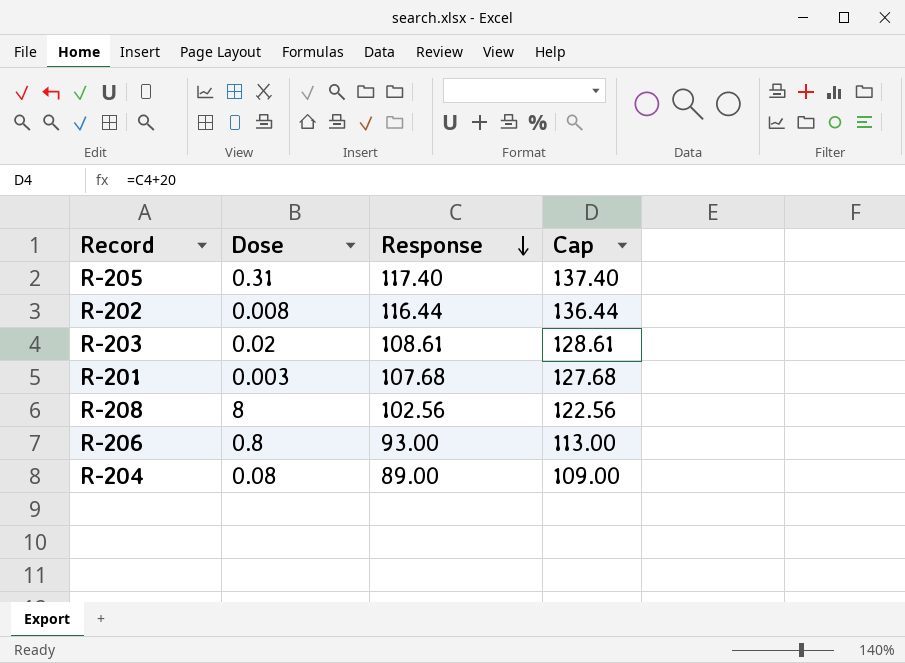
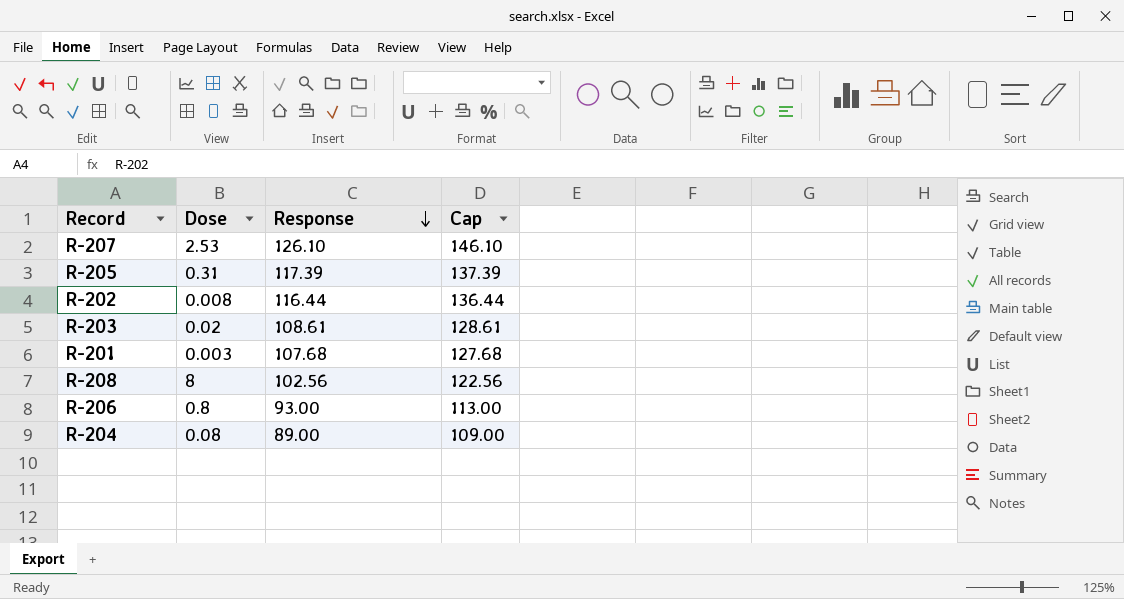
row R-207: none -> 2.53 | 126.10 | 146.10
R-205 | Response: 117.40 -> 117.39
R-205 | Cap: 137.40 -> 137.39

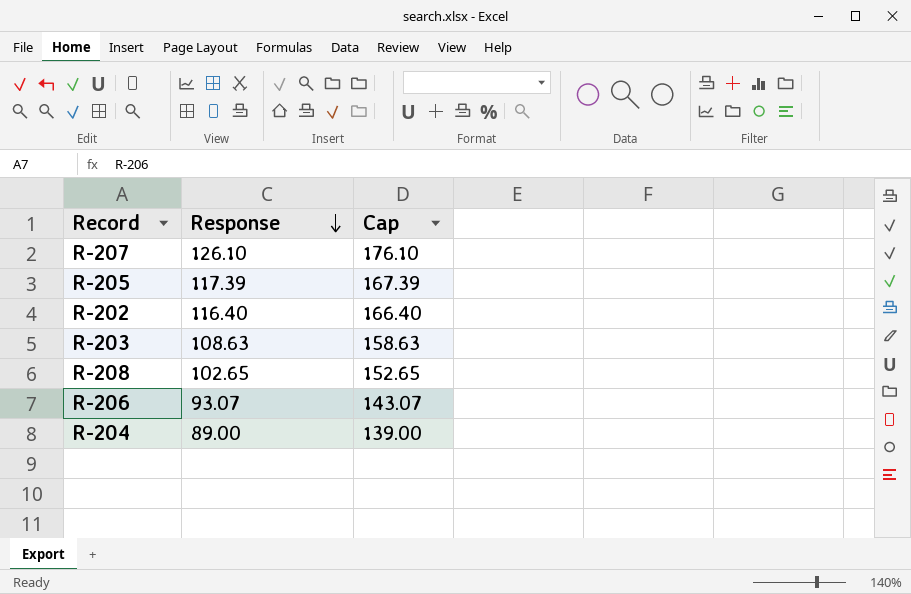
column Dose | position: 2 -> none
column Cap | formula: [Response] + 20 -> [Response] + 50
row R-201: 0.003 | 107.68 | 127.68 -> none
R-202 | Response: 116.44 -> 116.40
R-203 | Response: 108.61 -> 108.63
R-208 | Response: 102.56 -> 102.65
R-206 | Response: 93.00 -> 93.07

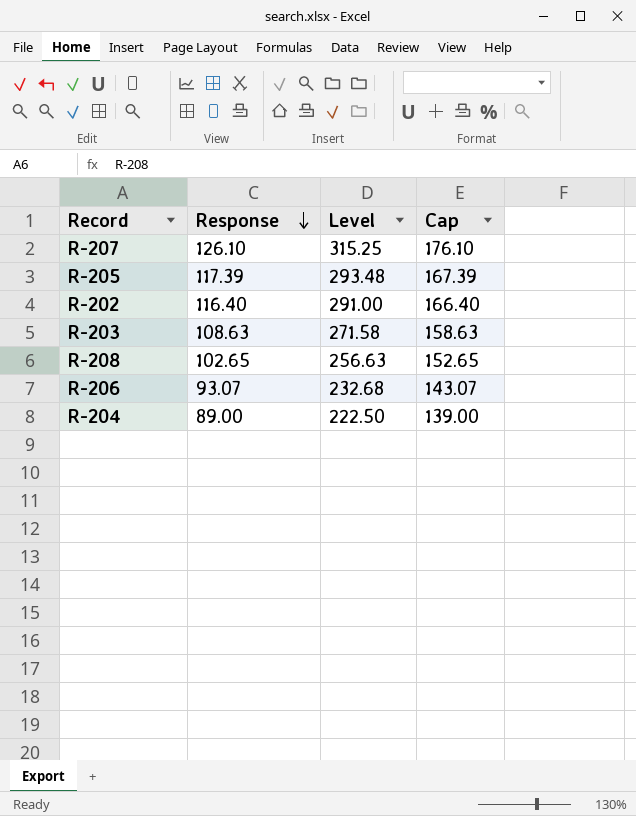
column Level | formula: none -> [Response] * 2.5

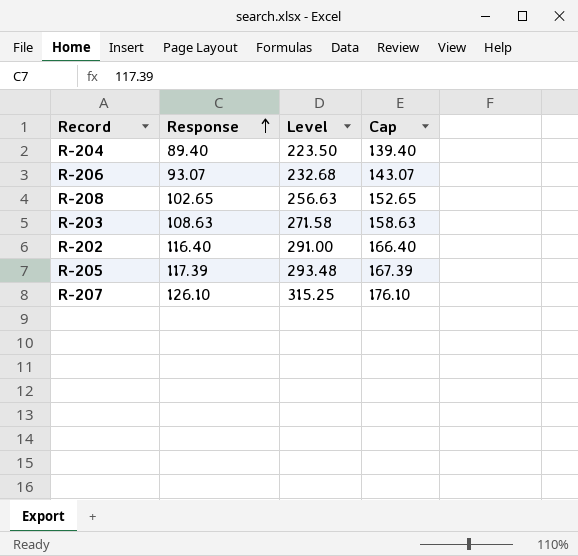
row order: Response descending -> Response ascending
R-204 | Response: 89.00 -> 89.40
R-204 | Level: 222.50 -> 223.50
R-204 | Cap: 139.00 -> 139.40

